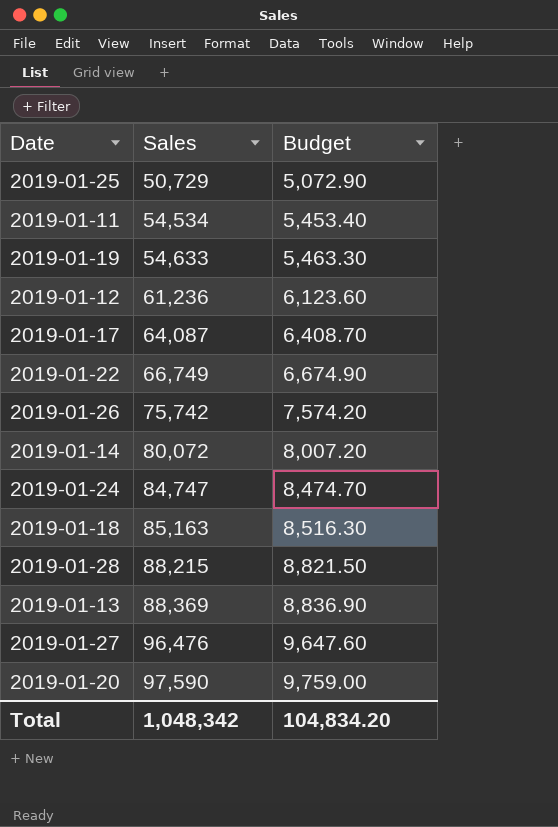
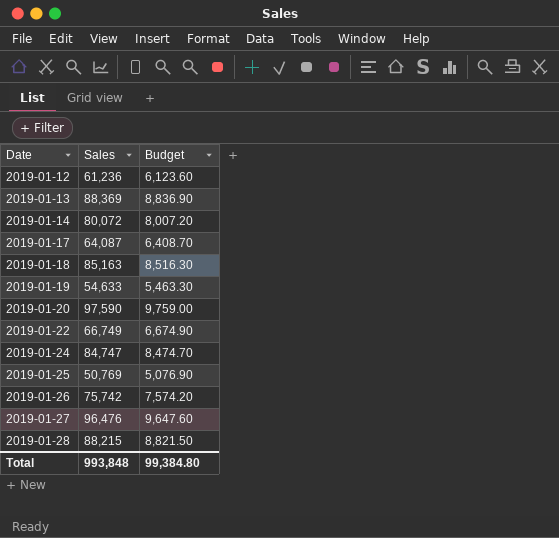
row order: Sales ascending -> Date ascending
row 2019-01-11: 54,534 | 5,453.40 -> none
2019-01-25 | Sales: 50,729 -> 50,769
2019-01-25 | Budget: 5,072.90 -> 5,076.90
Total | Sales: 1,048,342 -> 993,848
Total | Budget: 104,834.20 -> 99,384.80

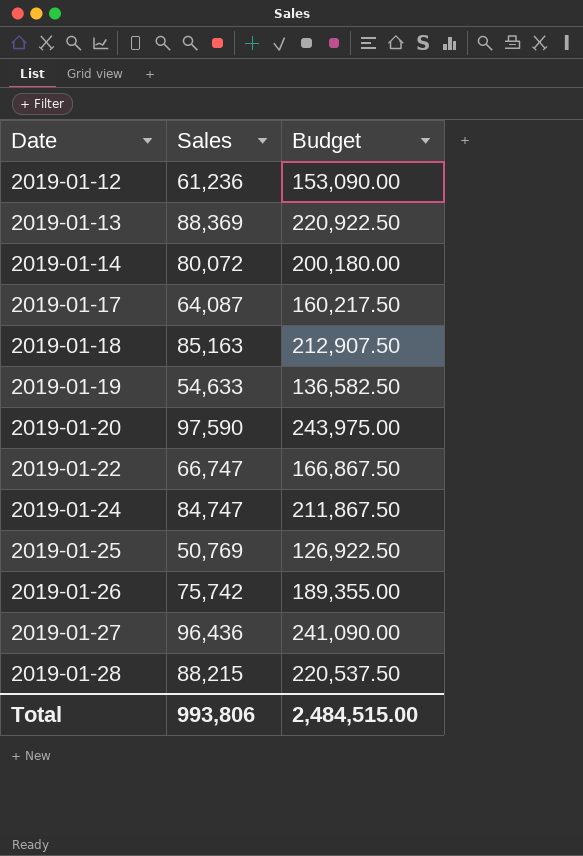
column Budget | formula: [Sales] * 0.1 -> [Sales] * 2.5
2019-01-22 | Sales: 66,749 -> 66,747
2019-01-27 | Sales: 96,476 -> 96,436
Total | Sales: 993,848 -> 993,806
Total | Budget: 99,384.80 -> 2,484,515.00

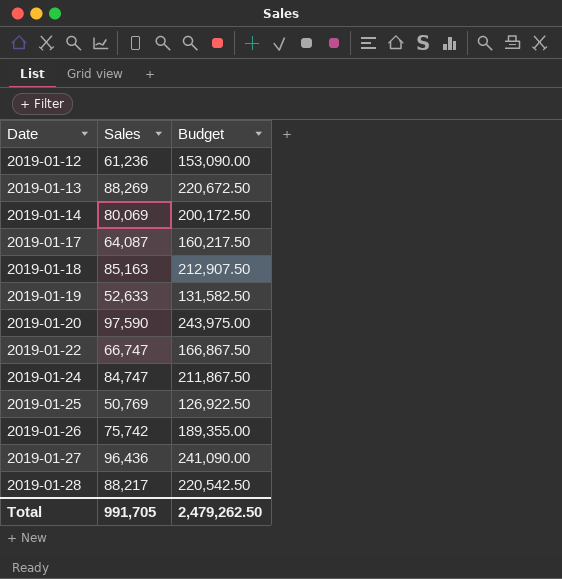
2019-01-13 | Sales: 88,369 -> 88,269
2019-01-13 | Budget: 220,922.50 -> 220,672.50
2019-01-14 | Sales: 80,072 -> 80,069
2019-01-14 | Budget: 200,180.00 -> 200,172.50
2019-01-19 | Sales: 54,633 -> 52,633
2019-01-19 | Budget: 136,582.50 -> 131,582.50
2019-01-28 | Sales: 88,215 -> 88,217
2019-01-28 | Budget: 220,537.50 -> 220,542.50
Total | Sales: 993,806 -> 991,705
Total | Budget: 2,484,515.00 -> 2,479,262.50

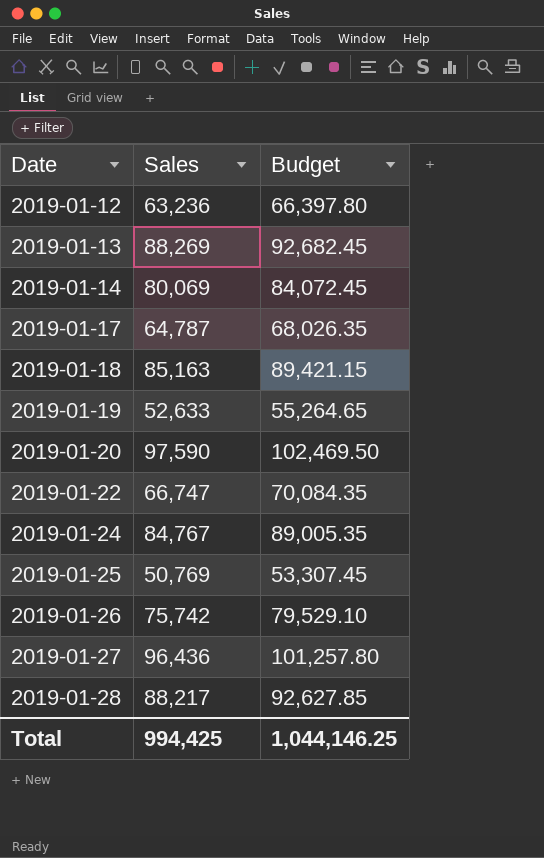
column Budget | formula: [Sales] * 2.5 -> [Sales] * 1.05
2019-01-12 | Sales: 61,236 -> 63,236
2019-01-17 | Sales: 64,087 -> 64,787
2019-01-24 | Sales: 84,747 -> 84,767
Total | Sales: 991,705 -> 994,425
Total | Budget: 2,479,262.50 -> 1,044,146.25

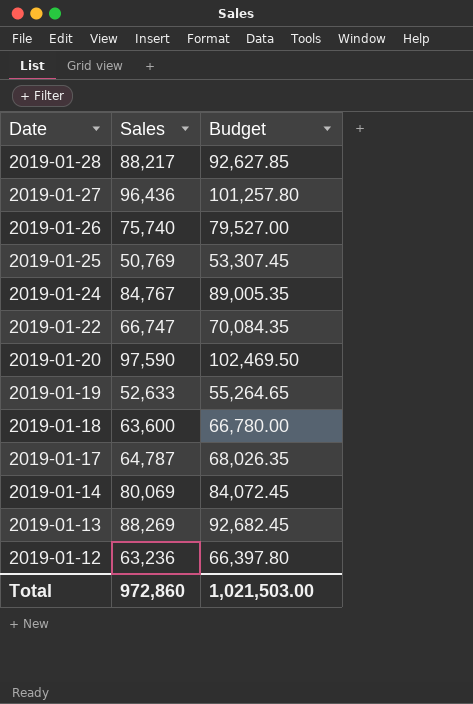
row order: Date ascending -> Date descending
2019-01-26 | Sales: 75,742 -> 75,740
2019-01-26 | Budget: 79,529.10 -> 79,527.00
2019-01-18 | Sales: 85,163 -> 63,600
2019-01-18 | Budget: 89,421.15 -> 66,780.00
Total | Sales: 994,425 -> 972,860
Total | Budget: 1,044,146.25 -> 1,021,503.00

